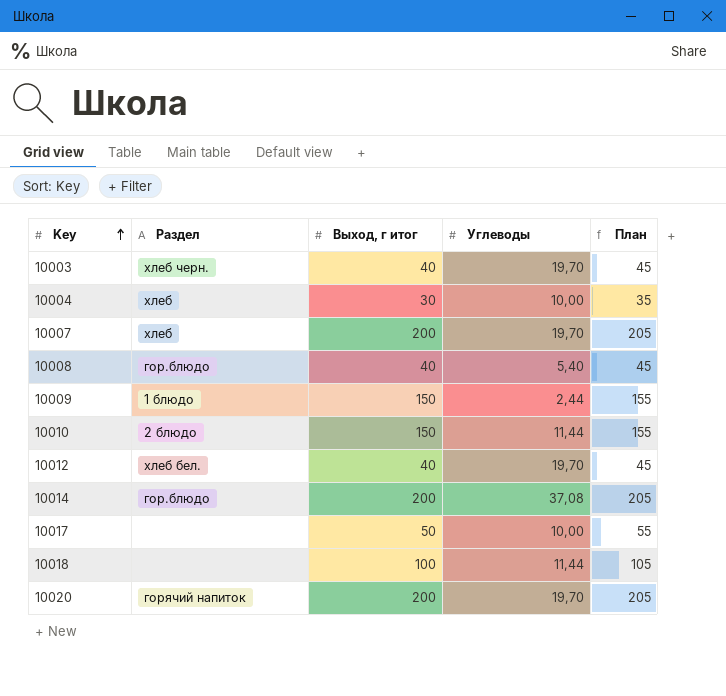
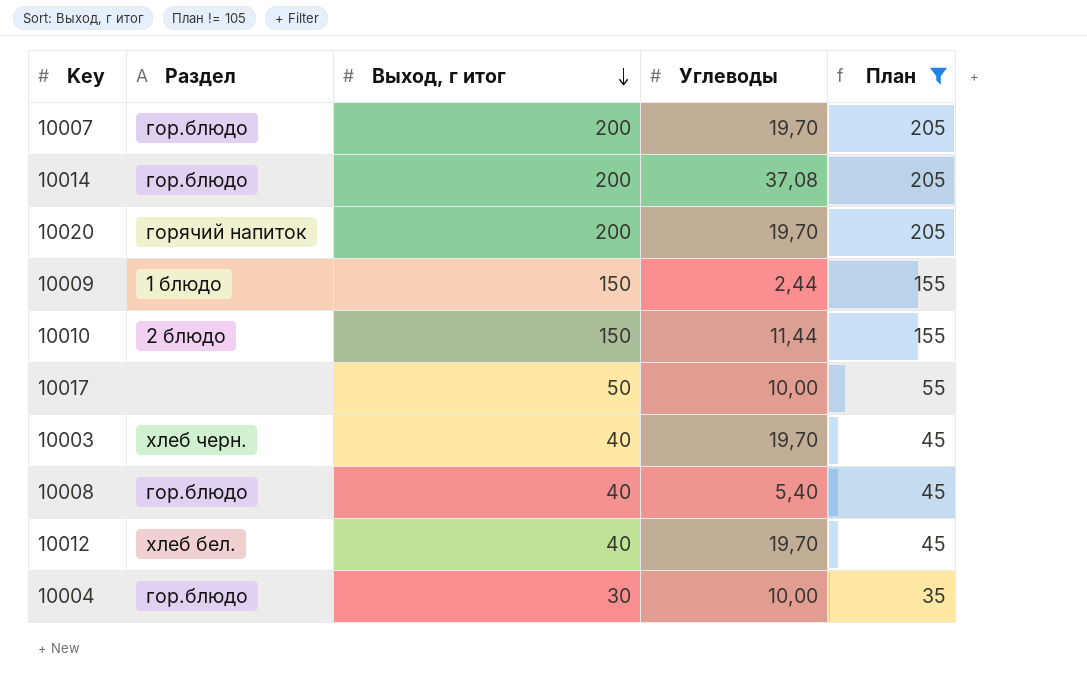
filter: none -> План != 105
row order: Key ascending -> Выход, г итог descending
10007 | Раздел: хлеб -> гор.блюдо
10004 | Раздел: хлеб -> гор.блюдо

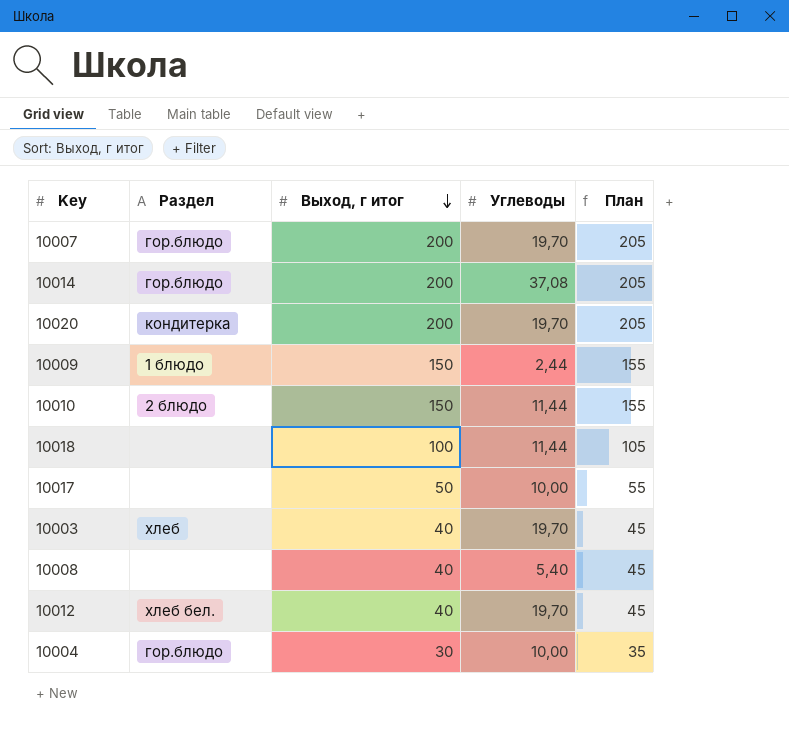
filter: План != 105 -> none
10020 | Раздел: горячий напиток -> кондитерка
10003 | Раздел: хлеб черн. -> хлеб
10008 | Раздел: гор.блюдо -> none

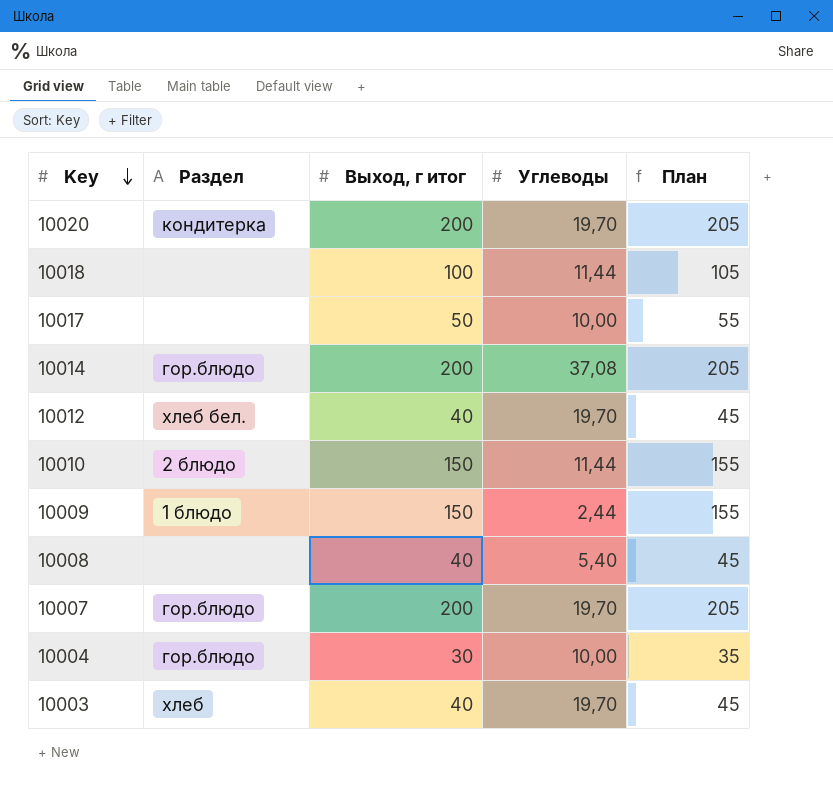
row order: Выход, г итог descending -> Key descending

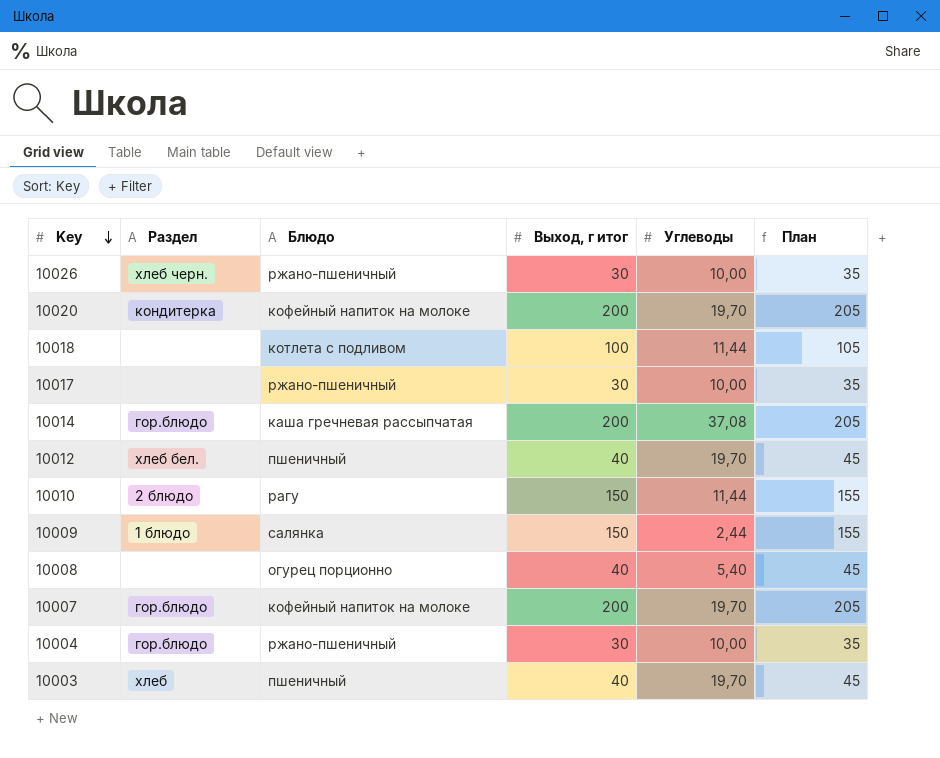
column Блюдо | position: none -> 3
row 10026: none -> хлеб черн. | ржано-пшеничный | 30 | 10,00 | 35
10017 | Выход, г итог: 50 -> 30
10017 | План: 55 -> 35

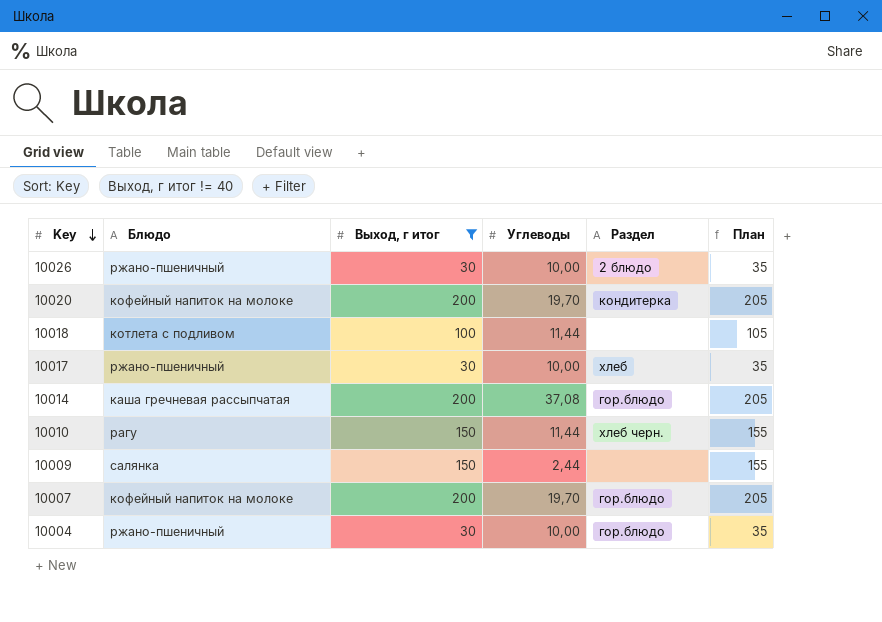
filter: none -> Выход, г итог != 40
column Раздел | position: 2 -> 5
10026 | Раздел: хлеб черн. -> 2 блюдо
10017 | Раздел: none -> хлеб
10010 | Раздел: 2 блюдо -> хлеб черн.
10009 | Раздел: 1 блюдо -> none

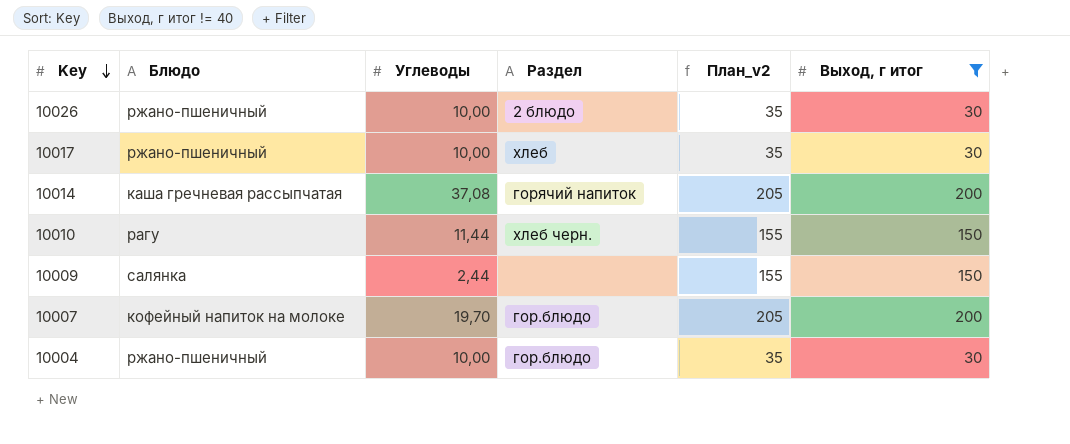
column name: План -> План_v2
column Выход, г итог | position: 3 -> 6
row 10020: кофейный напиток на молоке | 200 | 19,70 | кондитерка | 205 -> none
row 10018: котлета с подливом | 100 | 11,44 | none | 105 -> none
10014 | Раздел: гор.блюдо -> горячий напиток

